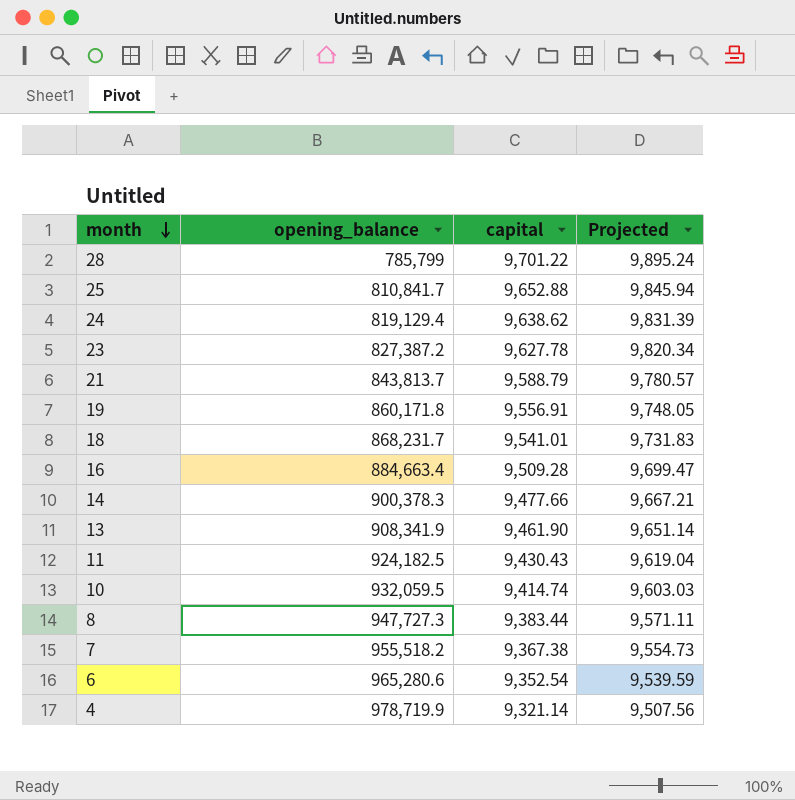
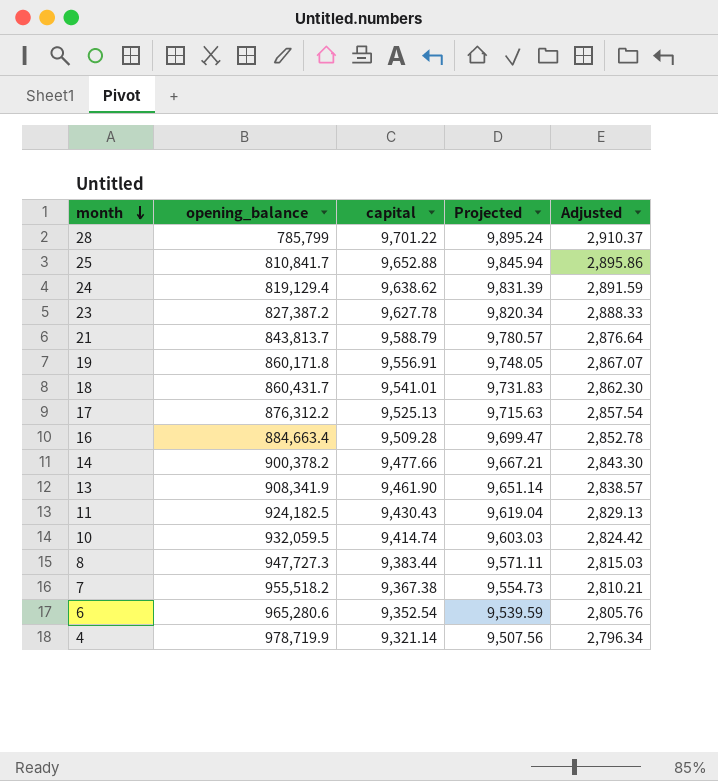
column Adjusted | formula: none -> [capital] * 0.3
18 | opening_balance: 868,231.7 -> 860,431.7
row 17: none -> 876,312.2 | 9,525.13 | 9,715.63 | 2,857.54
14 | opening_balance: 900,378.3 -> 900,378.2

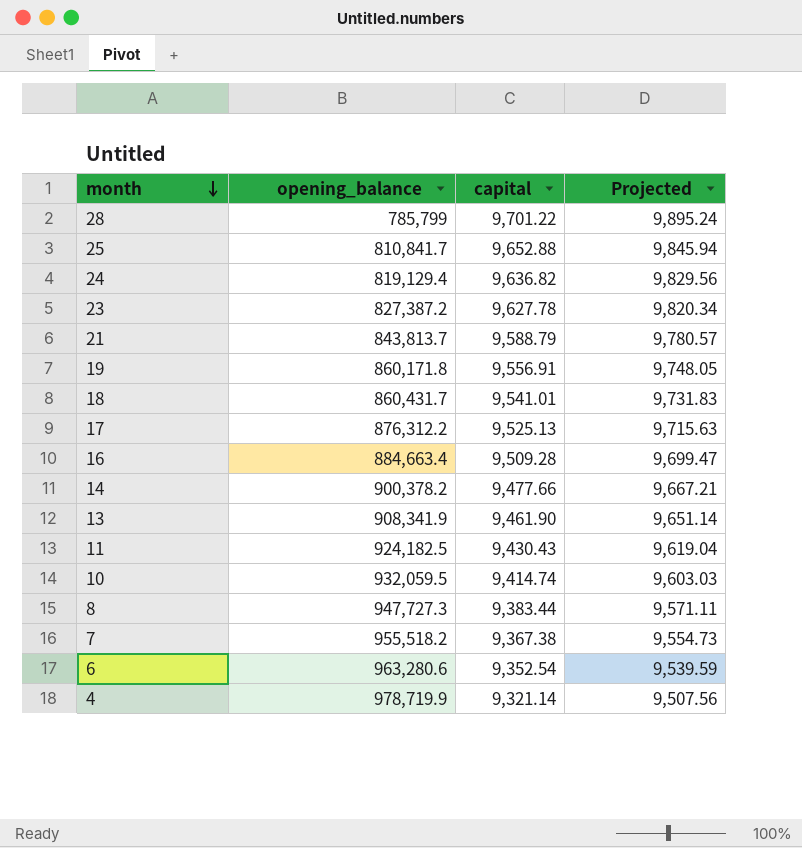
column Adjusted | formula: [capital] * 0.3 -> none
24 | capital: 9,638.62 -> 9,636.82
24 | Projected: 9,831.39 -> 9,829.56
6 | opening_balance: 965,280.6 -> 963,280.6

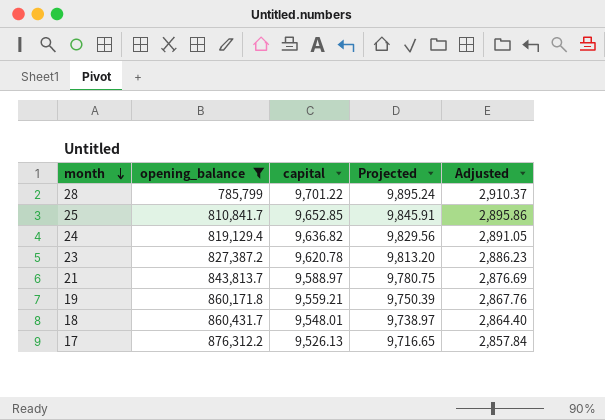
filter: none -> opening_balance <= 876,312.2
column Adjusted | formula: none -> [capital] * 0.3
25 | capital: 9,652.88 -> 9,652.85
25 | Projected: 9,845.94 -> 9,845.91
23 | capital: 9,627.78 -> 9,620.78
23 | Projected: 9,820.34 -> 9,813.20
21 | capital: 9,588.79 -> 9,588.97
21 | Projected: 9,780.57 -> 9,780.75
19 | capital: 9,556.91 -> 9,559.21
19 | Projected: 9,748.05 -> 9,750.39
18 | capital: 9,541.01 -> 9,548.01
18 | Projected: 9,731.83 -> 9,738.97
17 | capital: 9,525.13 -> 9,526.13
17 | Projected: 9,715.63 -> 9,716.65

